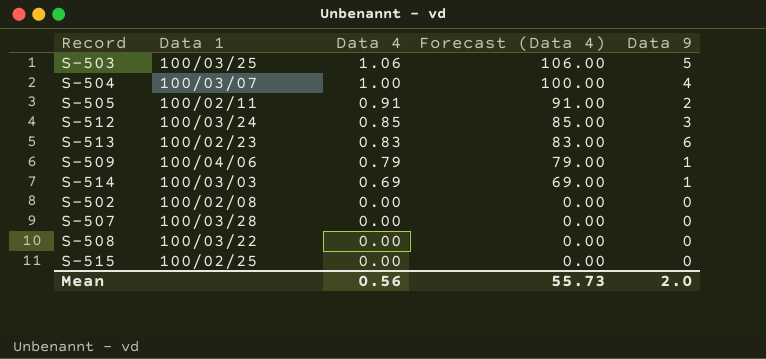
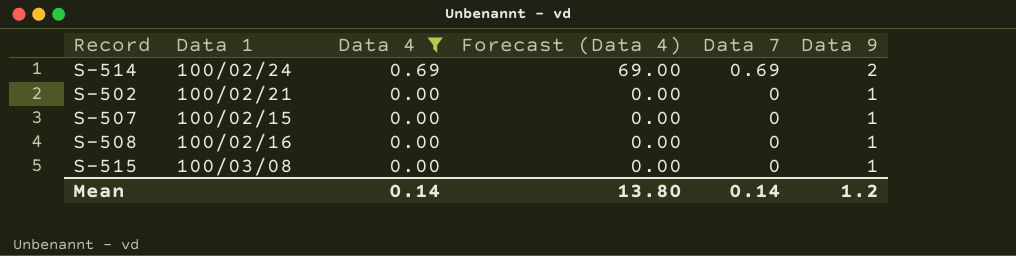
filter: none -> Data 4 <= 0.69
column Data 7 | position: none -> 5
S-514 | Data 1: 100/03/03 -> 100/02/24
S-514 | Data 9: 1 -> 2
S-502 | Data 1: 100/02/08 -> 100/02/21
S-502 | Data 9: 0 -> 1
S-507 | Data 1: 100/03/28 -> 100/02/15
S-507 | Data 9: 0 -> 1
S-508 | Data 1: 100/03/22 -> 100/02/16
S-508 | Data 9: 0 -> 1
S-515 | Data 1: 100/02/25 -> 100/03/08
S-515 | Data 9: 0 -> 1
Mean | Data 4: 0.56 -> 0.14
Mean | Forecast (Data 4): 55.73 -> 13.80
Mean | Data 9: 2.0 -> 1.2

